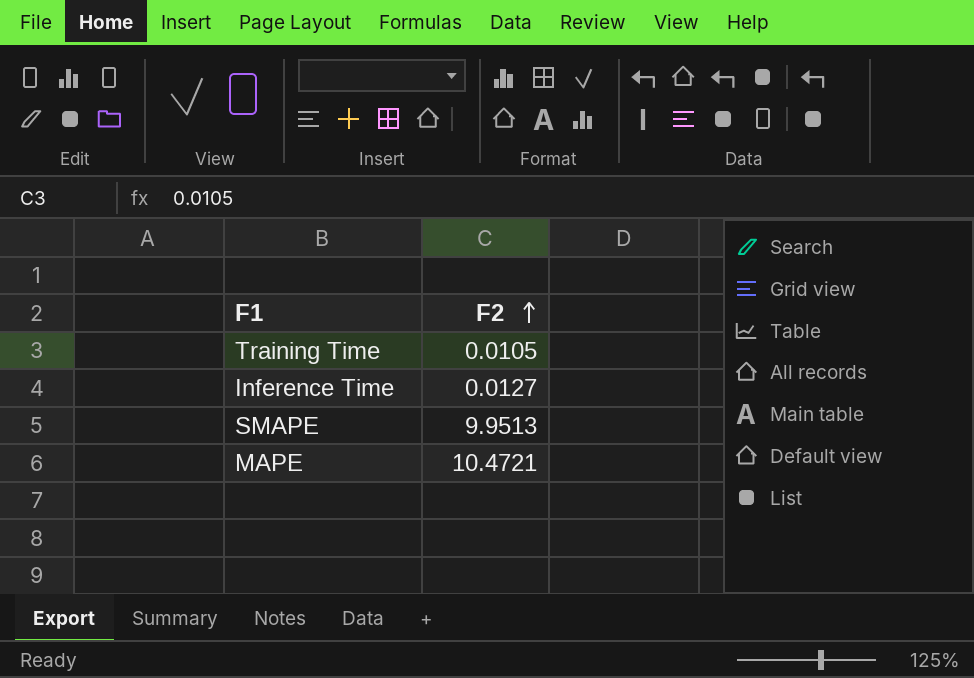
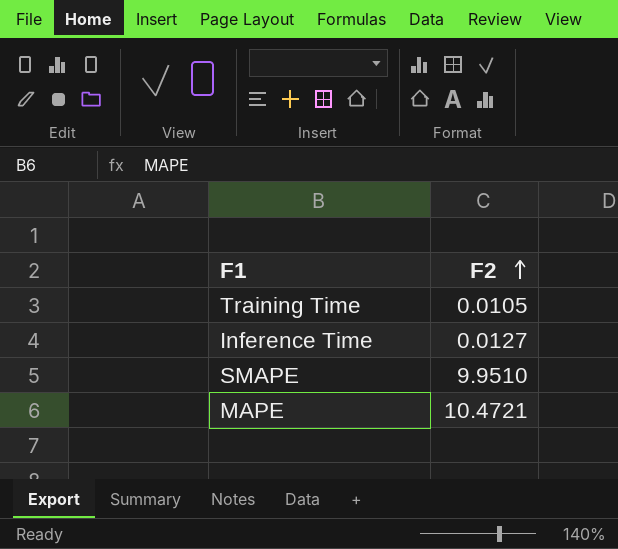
SMAPE | F2: 9.9513 -> 9.9510

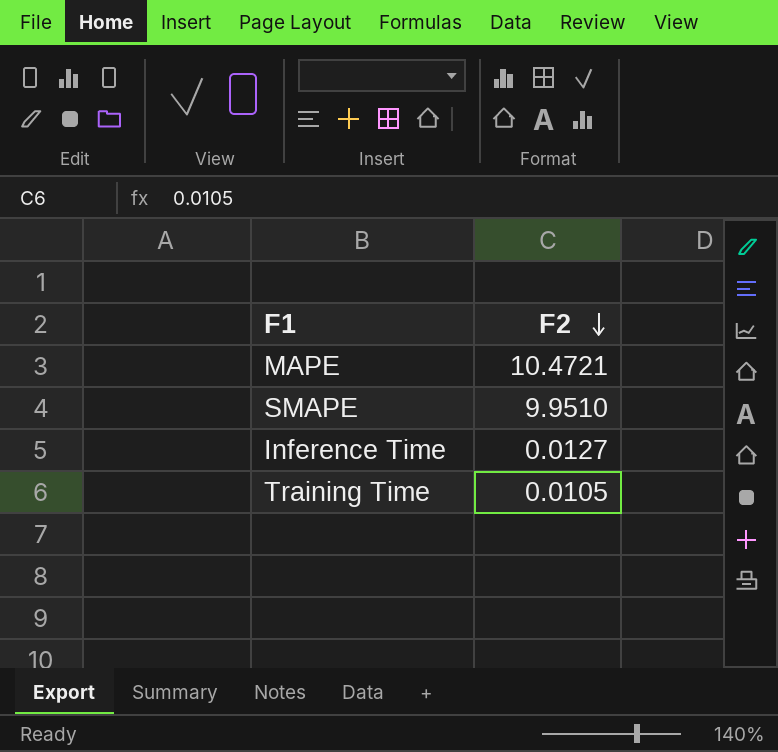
row order: F2 ascending -> F2 descending

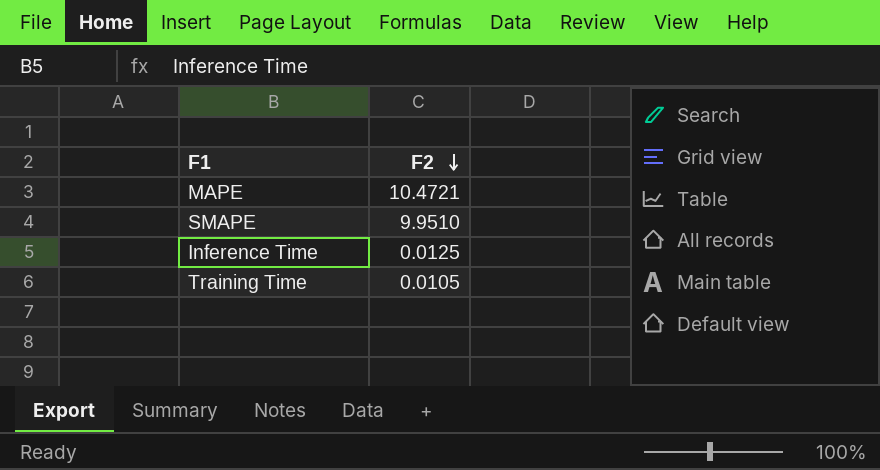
Inference Time | F2: 0.0127 -> 0.0125

